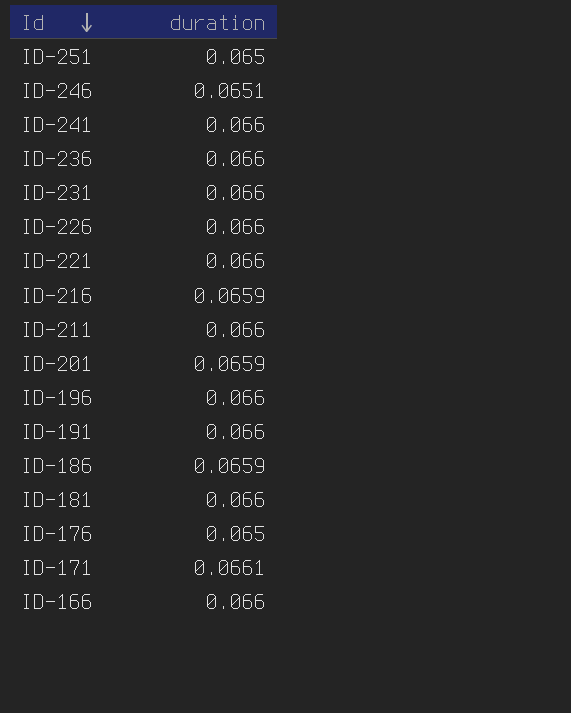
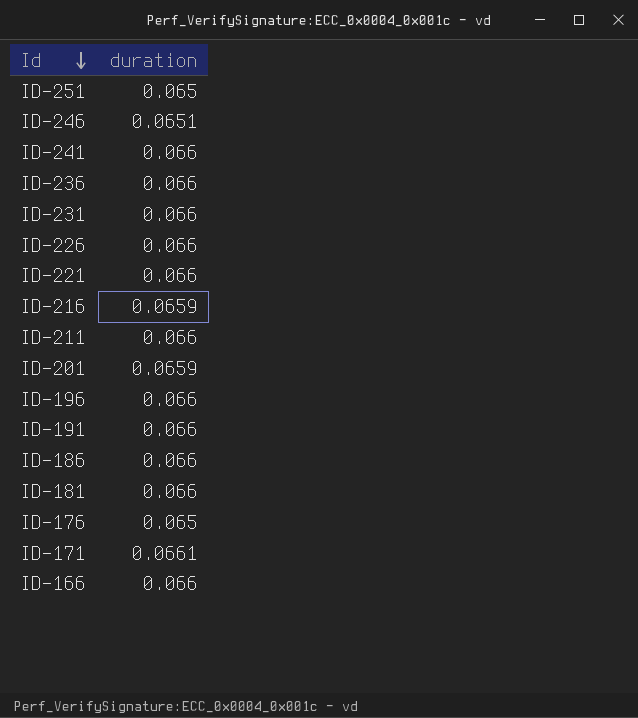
ID-186 | duration: 0.0659 -> 0.066

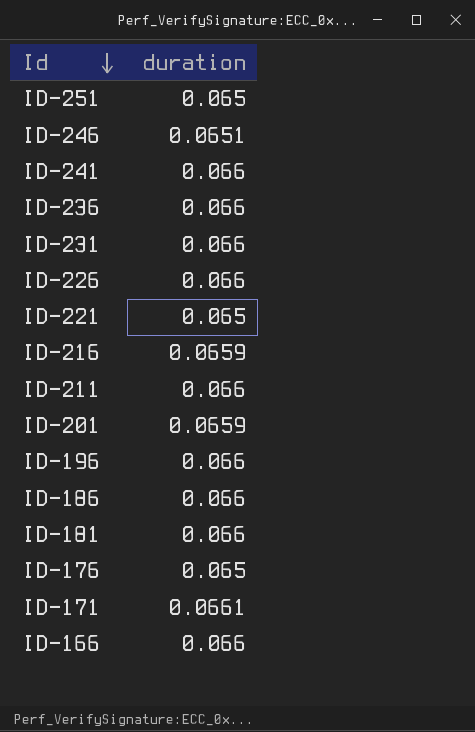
row ID-191: 0.066 -> none
ID-221 | duration: 0.066 -> 0.065

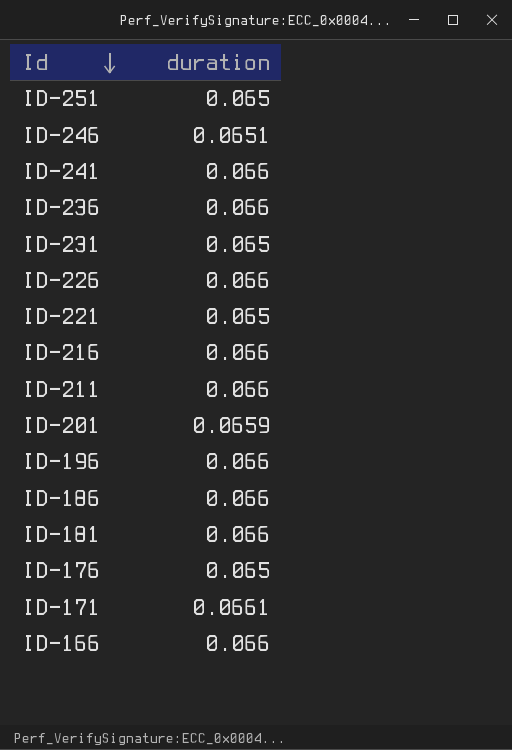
ID-231 | duration: 0.066 -> 0.065
ID-216 | duration: 0.0659 -> 0.066

